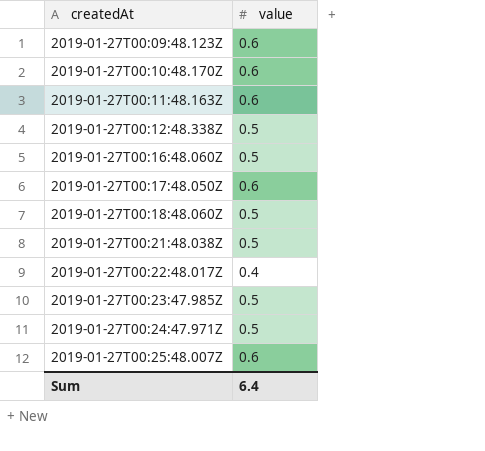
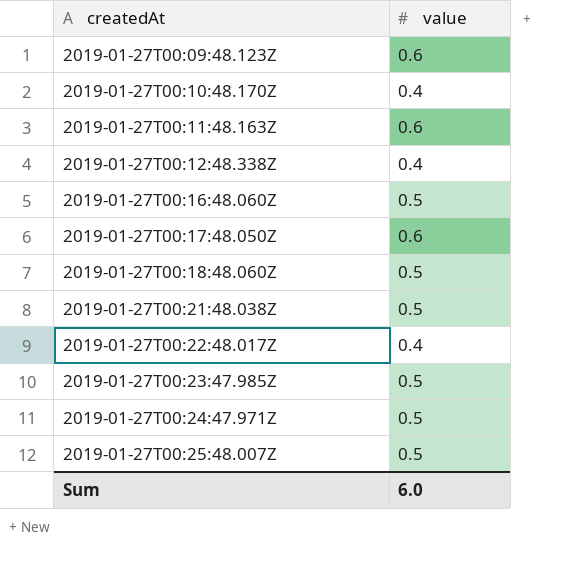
2019-01-27T00:10:48.170Z | value: 0.6 -> 0.4
2019-01-27T00:12:48.338Z | value: 0.5 -> 0.4
2019-01-27T00:25:48.007Z | value: 0.6 -> 0.5
Sum | value: 6.4 -> 6.0

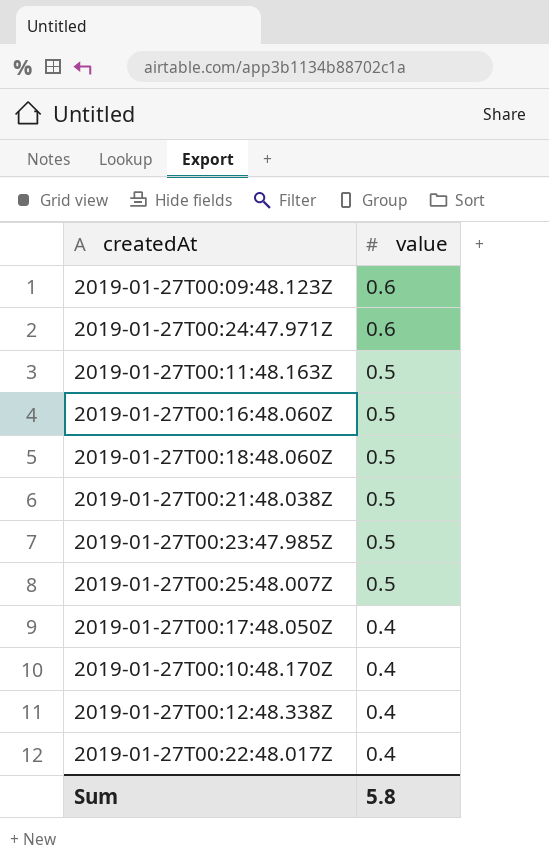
row order: createdAt ascending -> value descending
2019-01-27T00:24:47.971Z | value: 0.5 -> 0.6
2019-01-27T00:11:48.163Z | value: 0.6 -> 0.5
2019-01-27T00:17:48.050Z | value: 0.6 -> 0.4
Sum | value: 6.0 -> 5.8

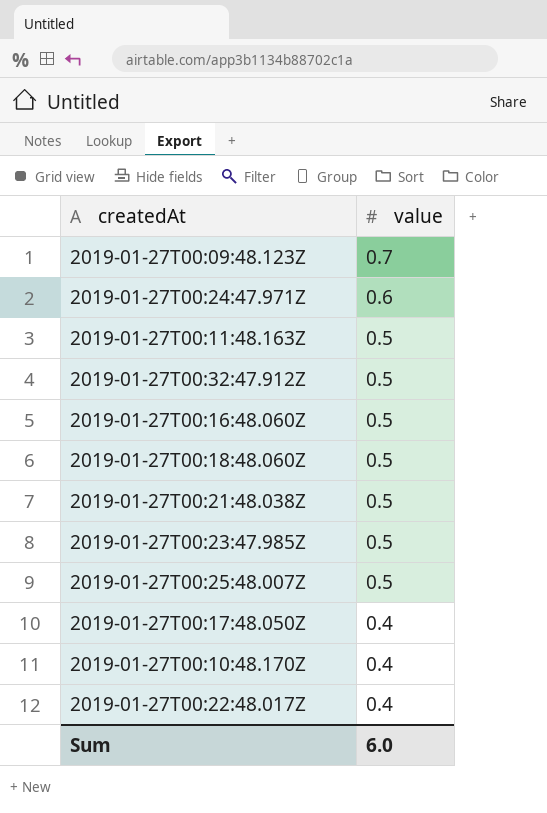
row 2019-01-27T00:12:48.338Z: 0.4 -> none
2019-01-27T00:09:48.123Z | value: 0.6 -> 0.7
row 2019-01-27T00:32:47.912Z: none -> 0.5
Sum | value: 5.8 -> 6.0

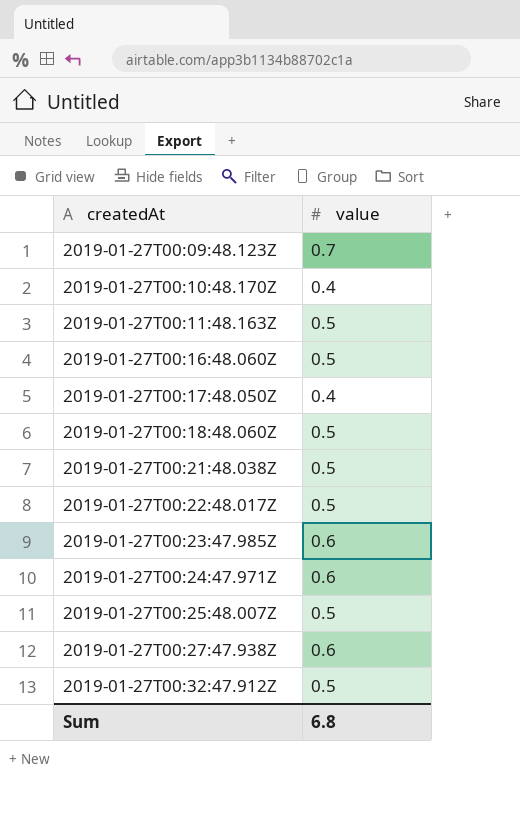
row order: value descending -> createdAt ascending
2019-01-27T00:22:48.017Z | value: 0.4 -> 0.5
2019-01-27T00:23:47.985Z | value: 0.5 -> 0.6
row 2019-01-27T00:27:47.938Z: none -> 0.6
Sum | value: 6.0 -> 6.8

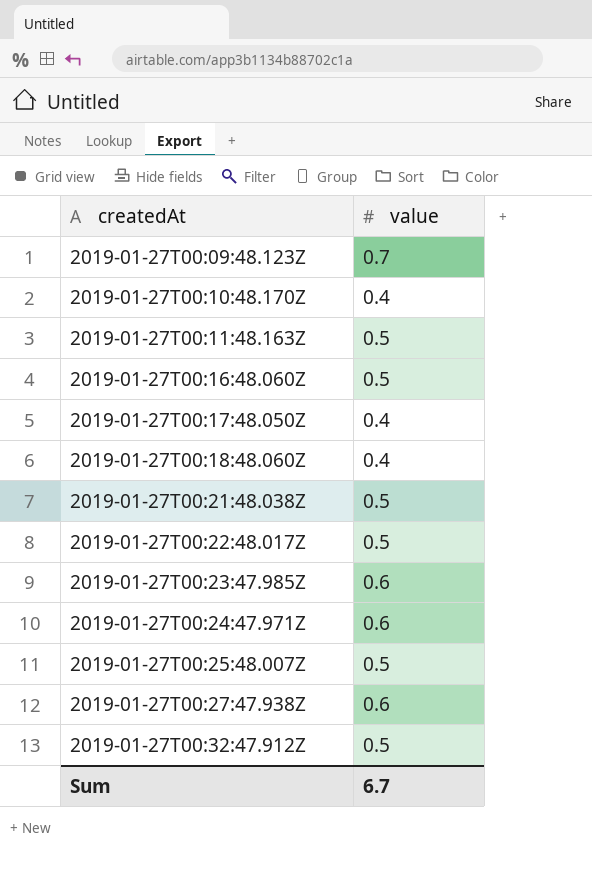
2019-01-27T00:18:48.060Z | value: 0.5 -> 0.4
Sum | value: 6.8 -> 6.7

